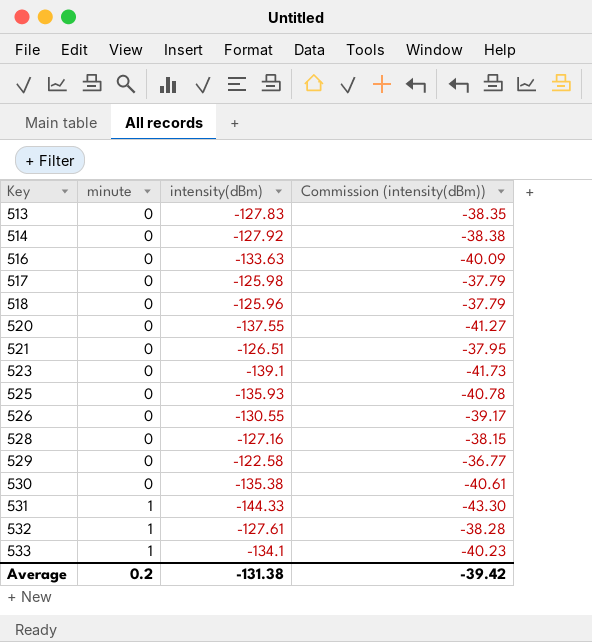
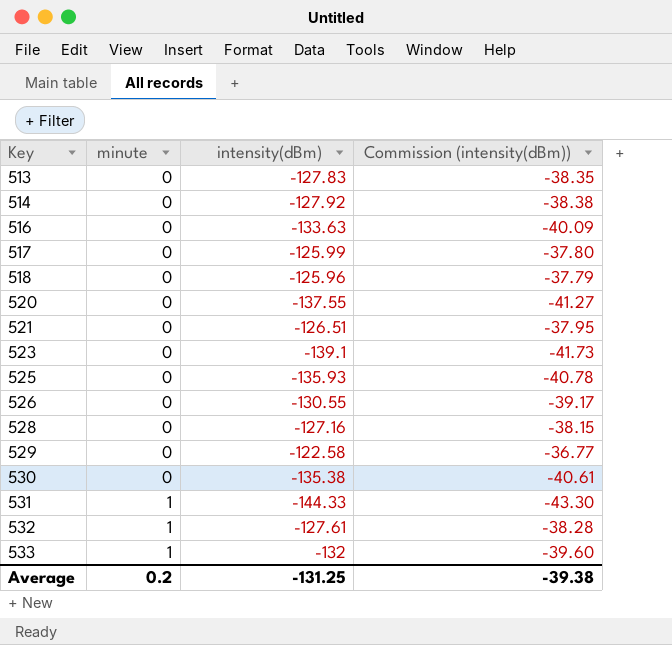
517 | intensity(dBm): -125.98 -> -125.99
517 | Commission (intensity(dBm)): -37.79 -> -37.80
533 | intensity(dBm): -134.1 -> -132
533 | Commission (intensity(dBm)): -40.23 -> -39.60
Average | intensity(dBm): -131.38 -> -131.25
Average | Commission (intensity(dBm)): -39.42 -> -39.38

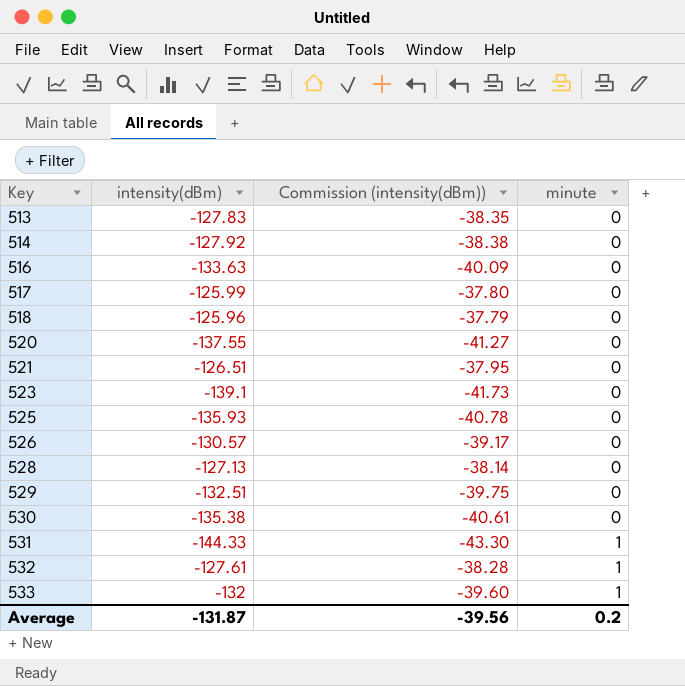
column minute | position: 2 -> 4
526 | intensity(dBm): -130.55 -> -130.57
528 | intensity(dBm): -127.16 -> -127.13
528 | Commission (intensity(dBm)): -38.15 -> -38.14
529 | intensity(dBm): -122.58 -> -132.51
529 | Commission (intensity(dBm)): -36.77 -> -39.75
Average | intensity(dBm): -131.25 -> -131.87
Average | Commission (intensity(dBm)): -39.38 -> -39.56

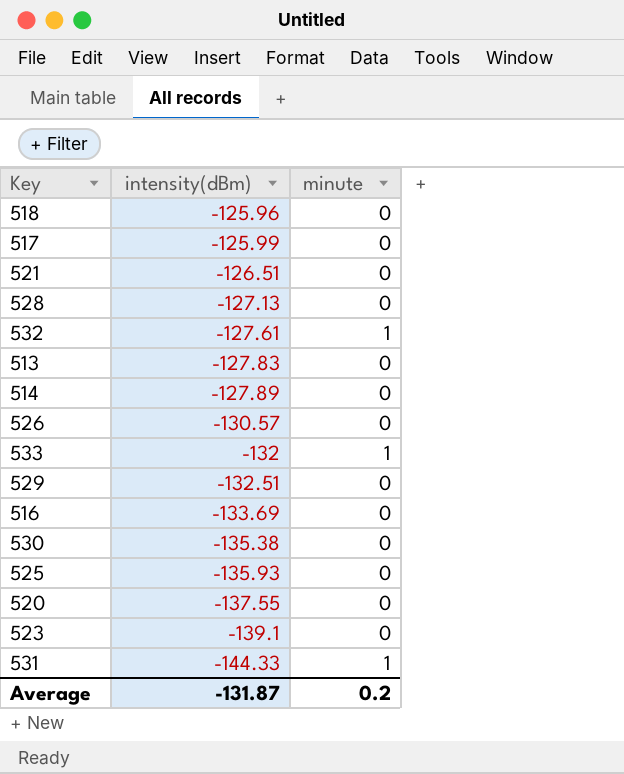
row order: Key ascending -> intensity(dBm) descending
column Commission (intensity(dBm)) | formula: [intensity(dBm)] * 0.3 -> none
514 | intensity(dBm): -127.92 -> -127.89
516 | intensity(dBm): -133.63 -> -133.69

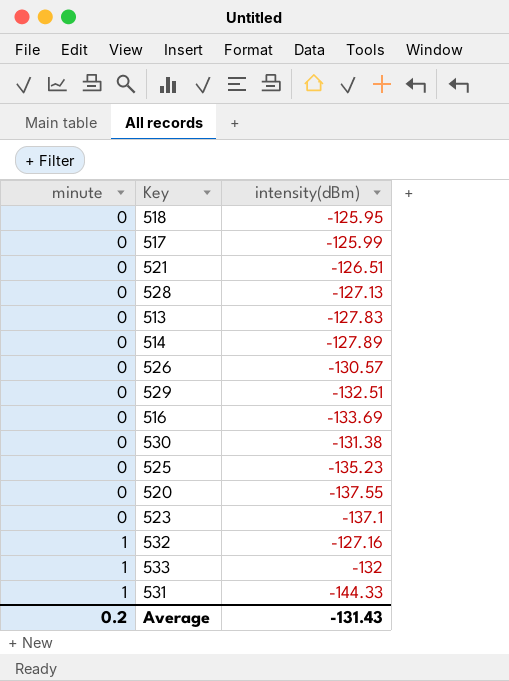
row order: intensity(dBm) descending -> minute ascending
column minute | position: 3 -> 1
518 | intensity(dBm): -125.96 -> -125.95
530 | intensity(dBm): -135.38 -> -131.38
525 | intensity(dBm): -135.93 -> -135.23
523 | intensity(dBm): -139.1 -> -137.1
532 | intensity(dBm): -127.61 -> -127.16
Average | intensity(dBm): -131.87 -> -131.43

